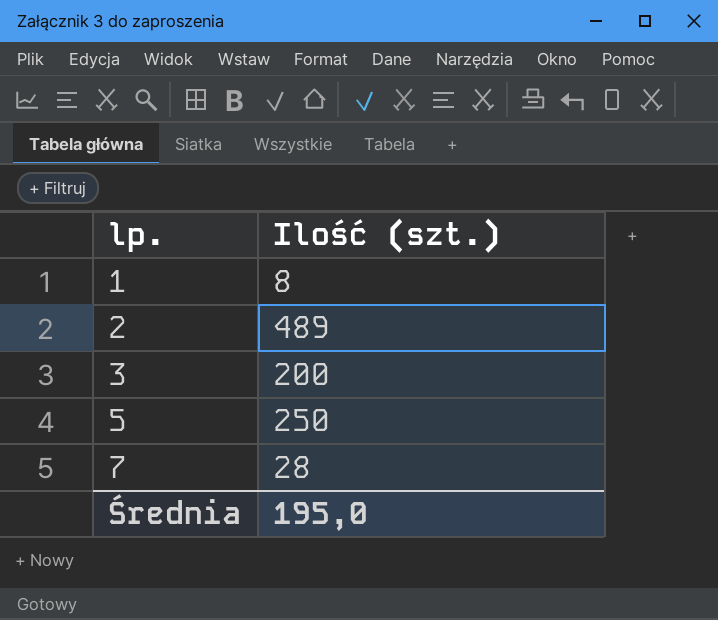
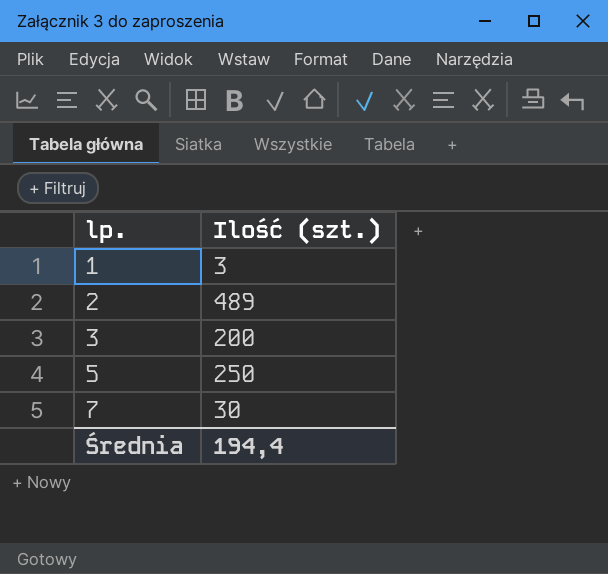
1 | Ilość (szt.): 8 -> 3
7 | Ilość (szt.): 28 -> 30
Średnia | Ilość (szt.): 195,0 -> 194,4

